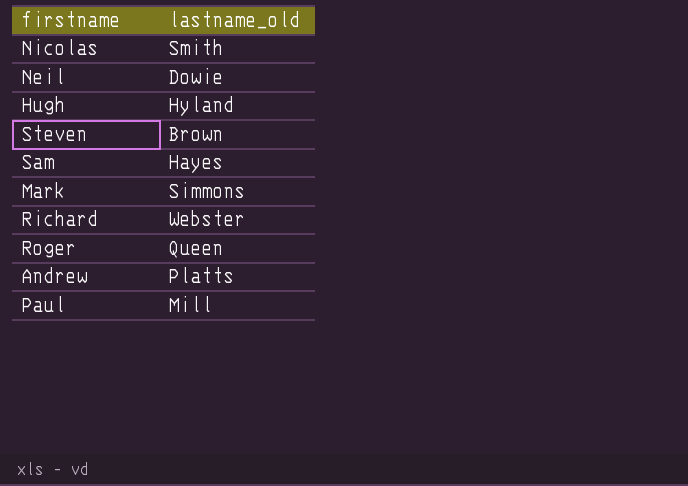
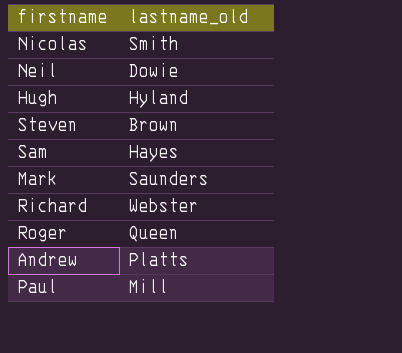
Mark | lastname_old: Simmons -> Saunders

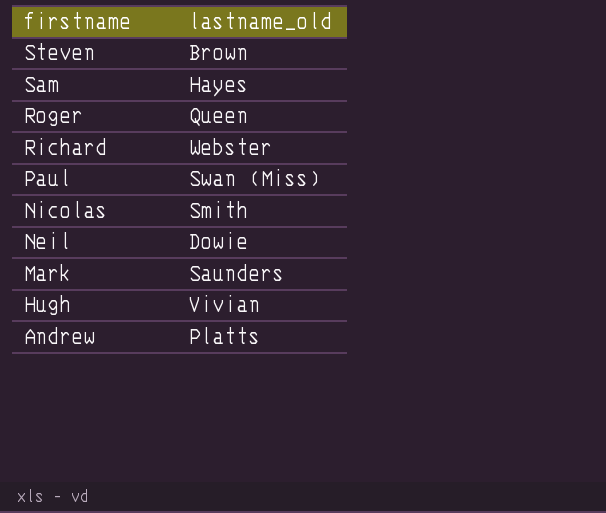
row order: none -> firstname descending
Paul | lastname_old: Mill -> Swan (Miss)
Hugh | lastname_old: Hyland -> Vivian

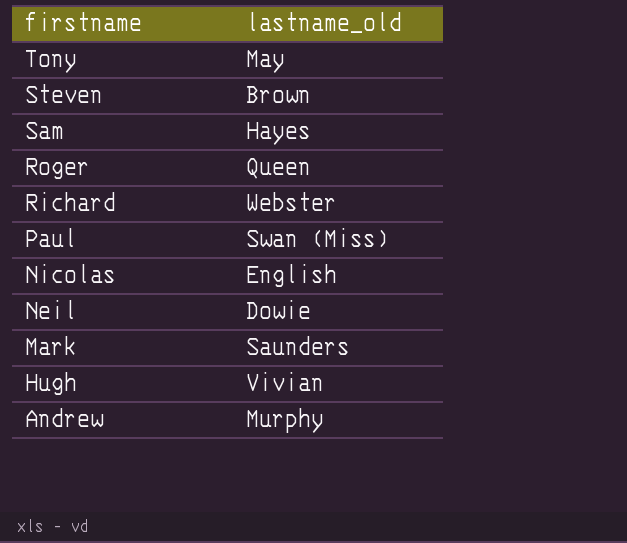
row Tony: none -> May
Nicolas | lastname_old: Smith -> English
Andrew | lastname_old: Platts -> Murphy

